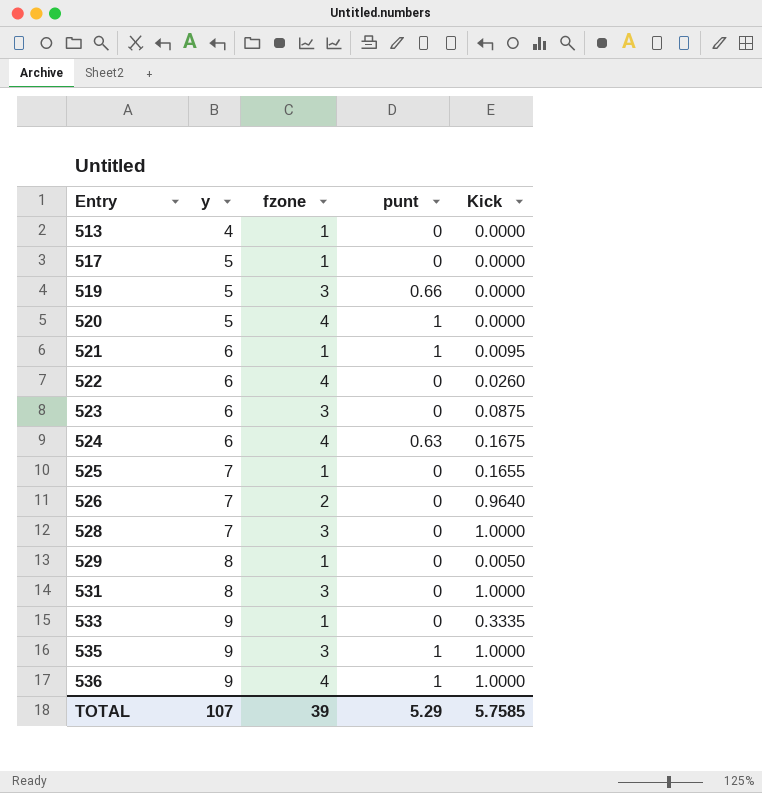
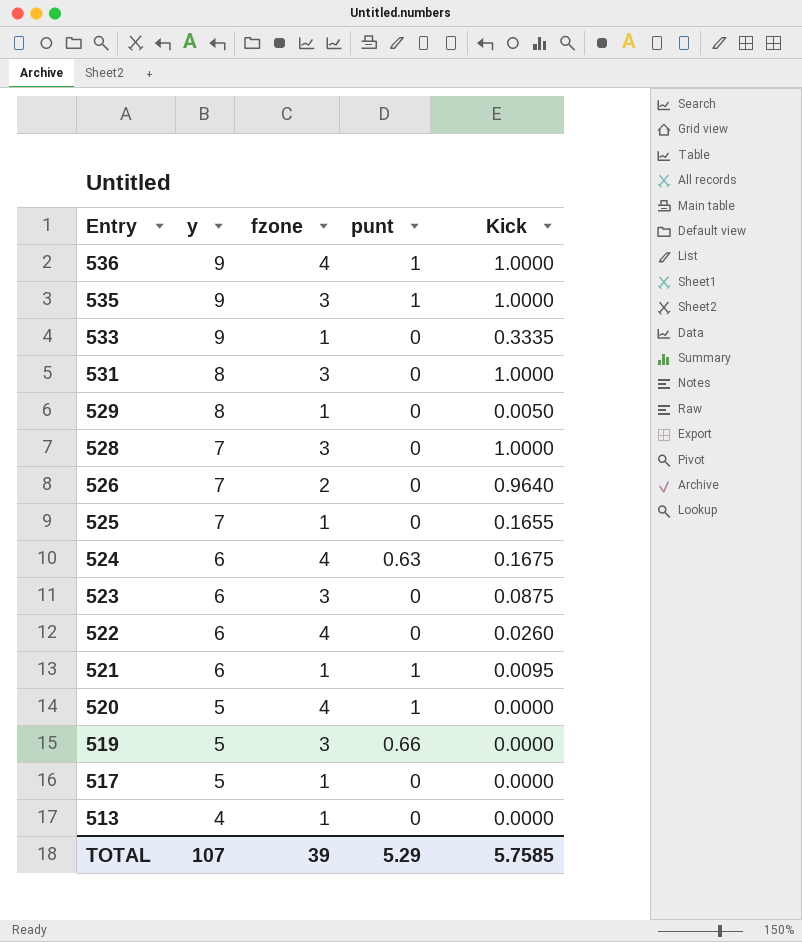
row order: Entry ascending -> Entry descending

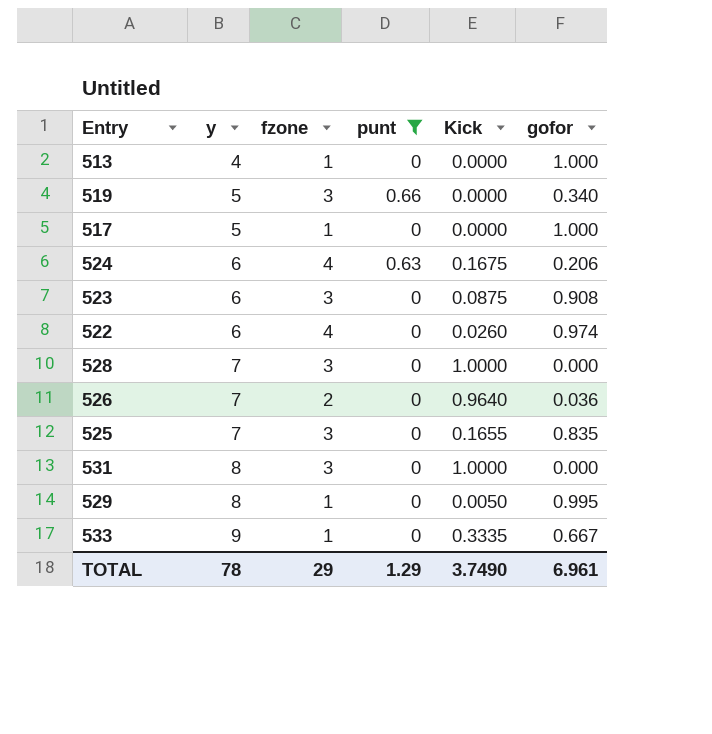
filter: none -> punt != 1
row order: Entry descending -> y ascending
column gofor | position: none -> 6
525 | fzone: 1 -> 3
TOTAL | y: 107 -> 78
TOTAL | fzone: 39 -> 29
TOTAL | punt: 5.29 -> 1.29
TOTAL | Kick: 5.7585 -> 3.7490

